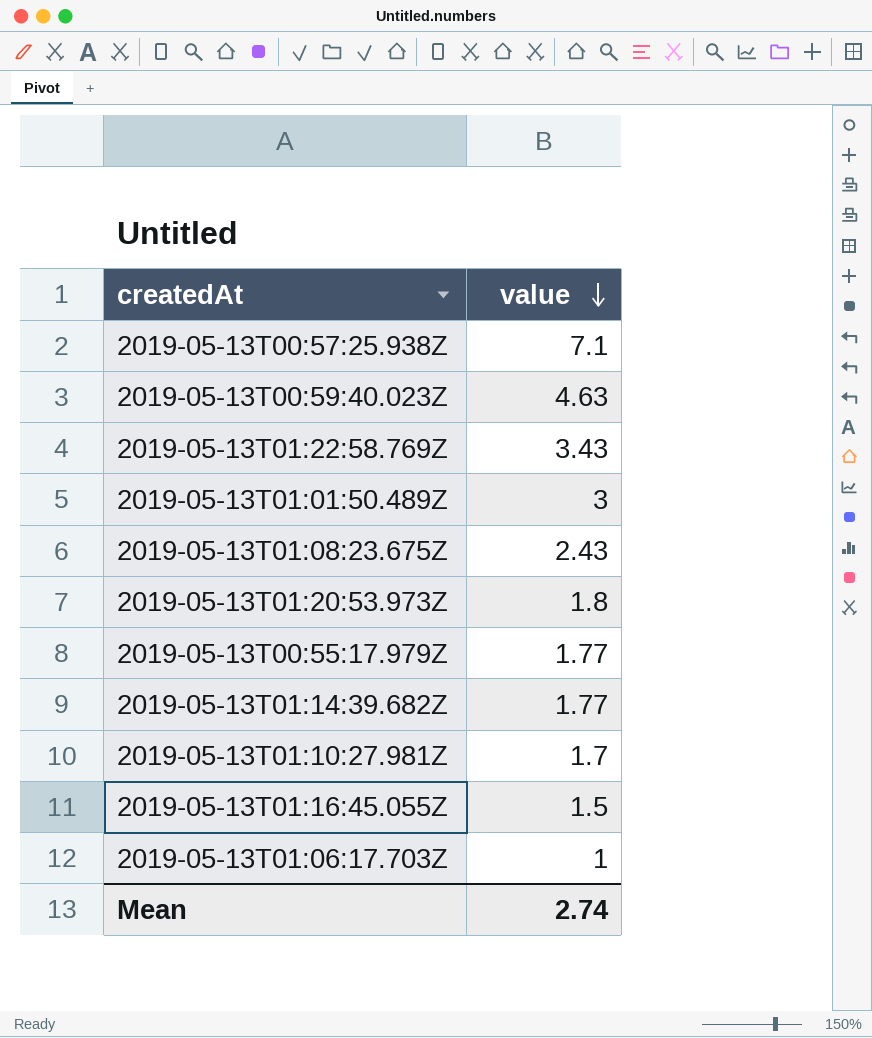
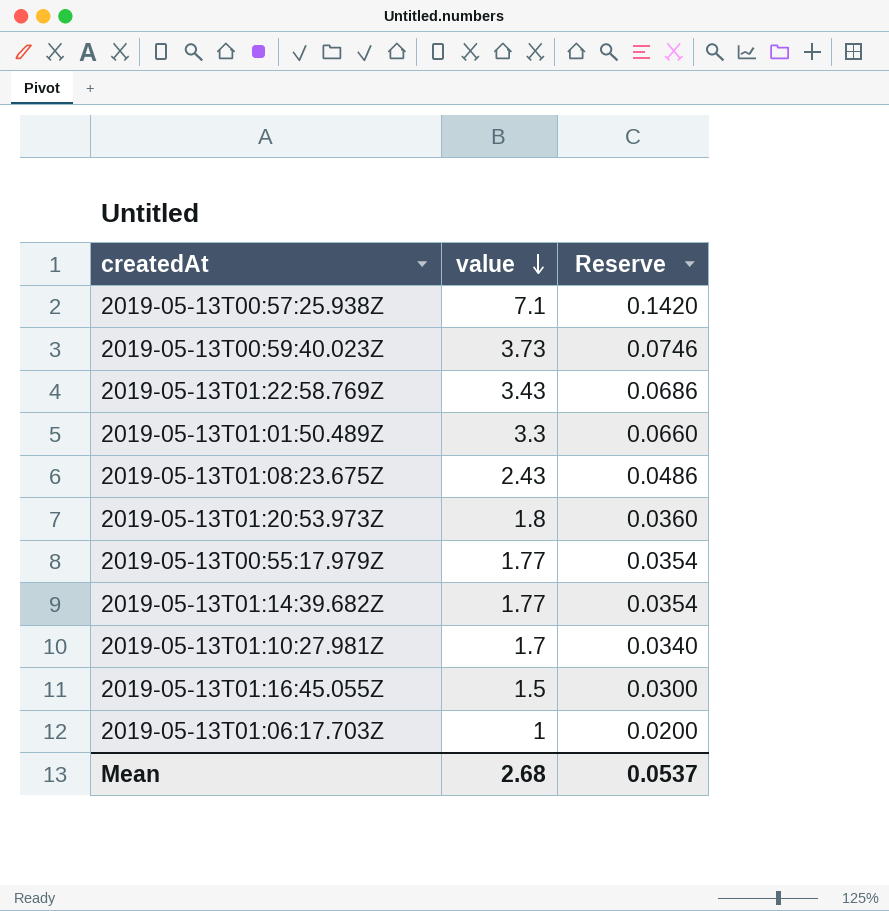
column Reserve | formula: none -> [value] * 0.02
2019-05-13T00:59:40.023Z | value: 4.63 -> 3.73
2019-05-13T01:01:50.489Z | value: 3 -> 3.3
Mean | value: 2.74 -> 2.68

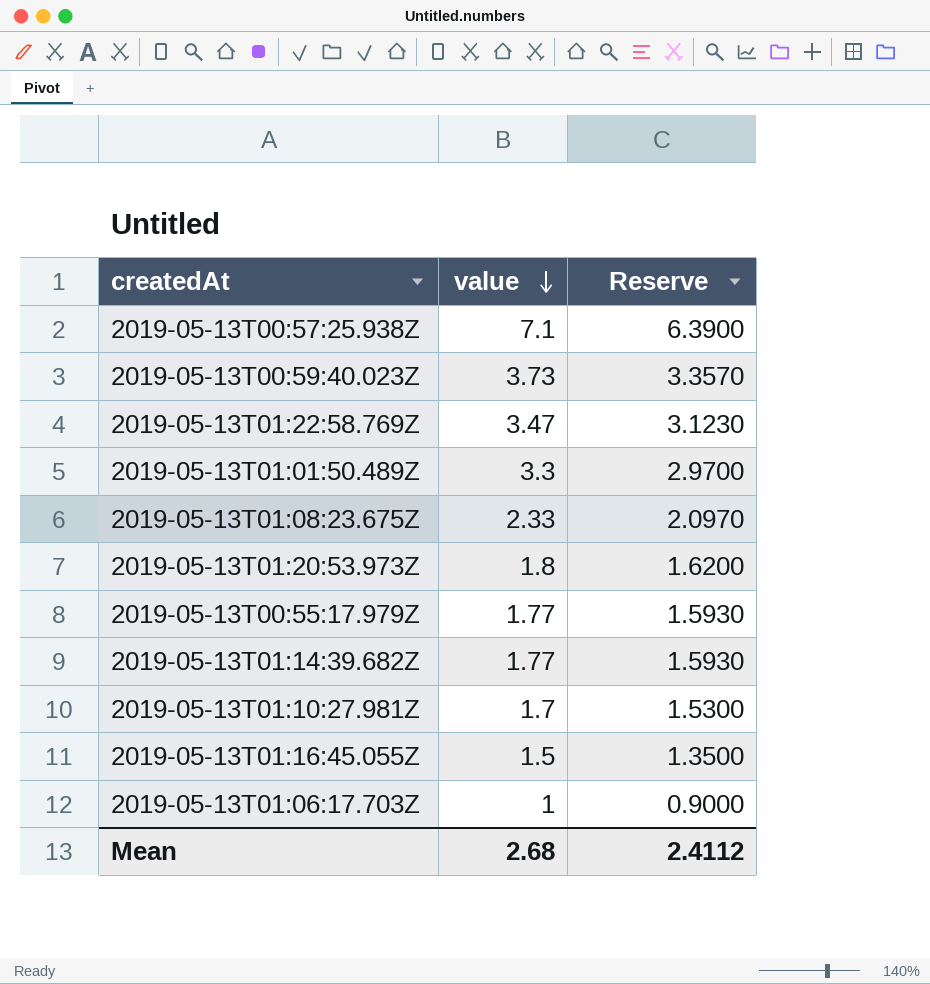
column Reserve | formula: [value] * 0.02 -> [value] * 0.9
2019-05-13T01:22:58.769Z | value: 3.43 -> 3.47
2019-05-13T01:08:23.675Z | value: 2.43 -> 2.33
Mean | Reserve: 0.0537 -> 2.4112

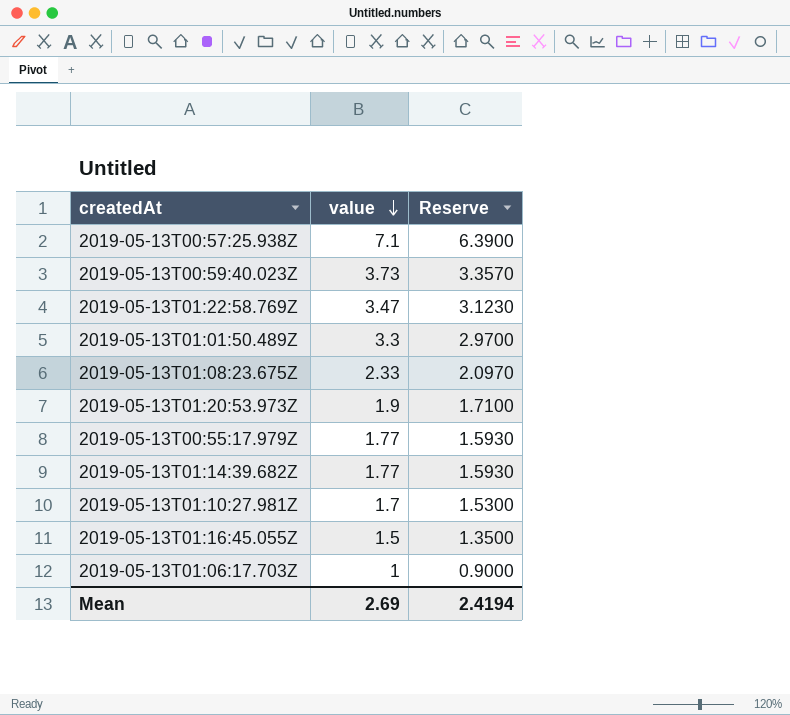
2019-05-13T01:20:53.973Z | value: 1.8 -> 1.9
2019-05-13T01:20:53.973Z | Reserve: 1.6200 -> 1.7100
Mean | value: 2.68 -> 2.69
Mean | Reserve: 2.4112 -> 2.4194

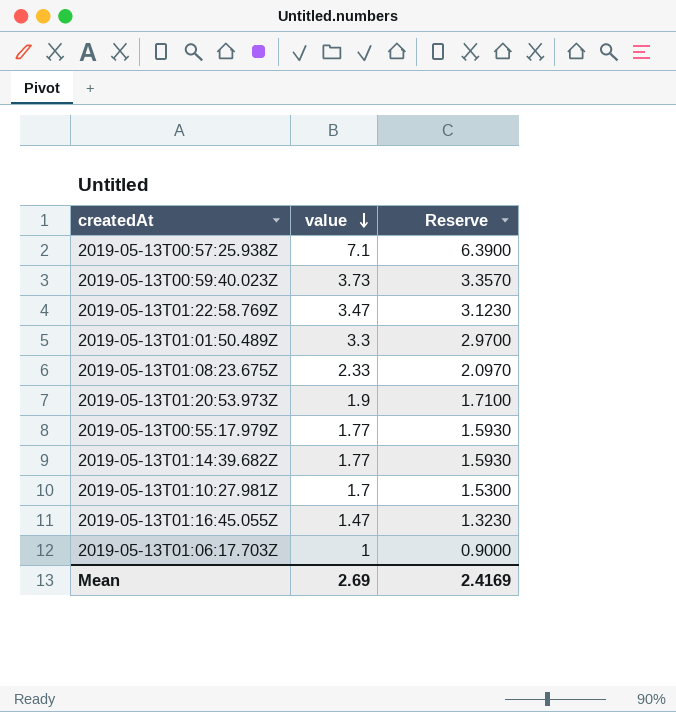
2019-05-13T01:16:45.055Z | value: 1.5 -> 1.47
2019-05-13T01:16:45.055Z | Reserve: 1.3500 -> 1.3230
Mean | Reserve: 2.4194 -> 2.4169

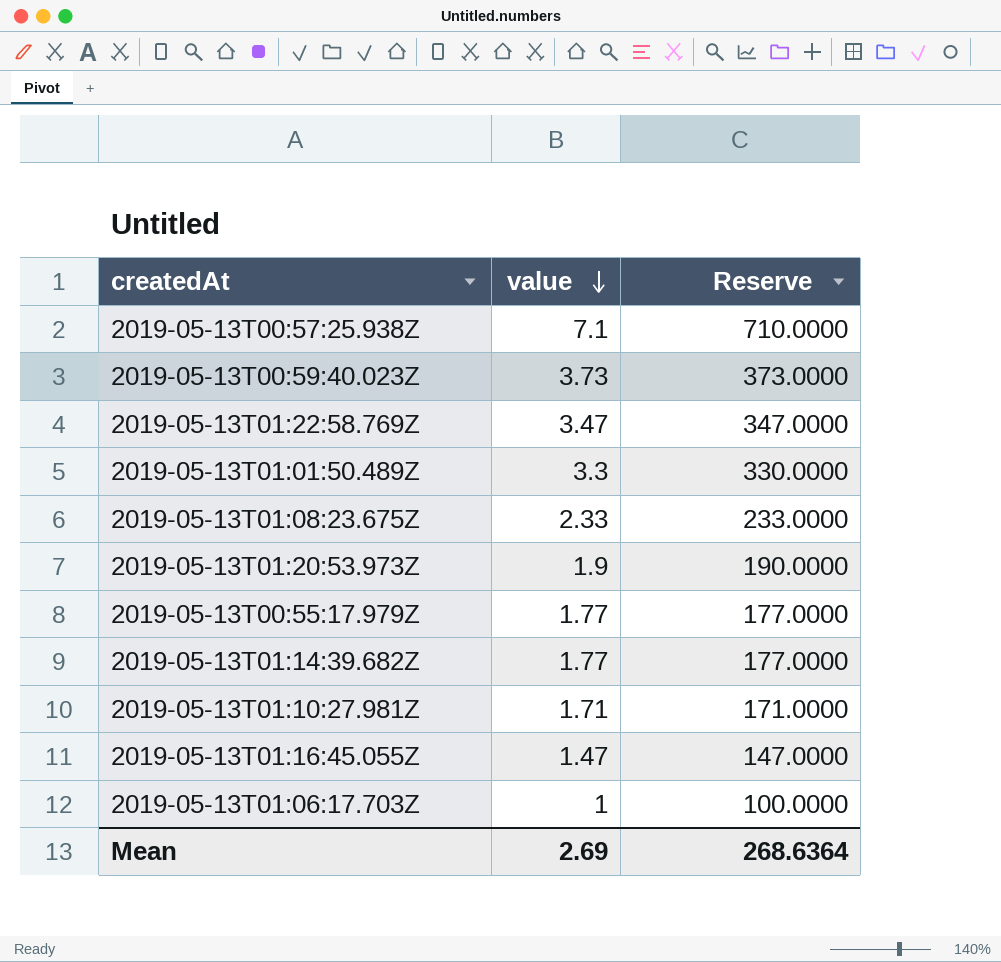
column Reserve | formula: [value] * 0.9 -> [value] * 100
2019-05-13T01:10:27.981Z | value: 1.7 -> 1.71
Mean | Reserve: 2.4169 -> 268.6364

